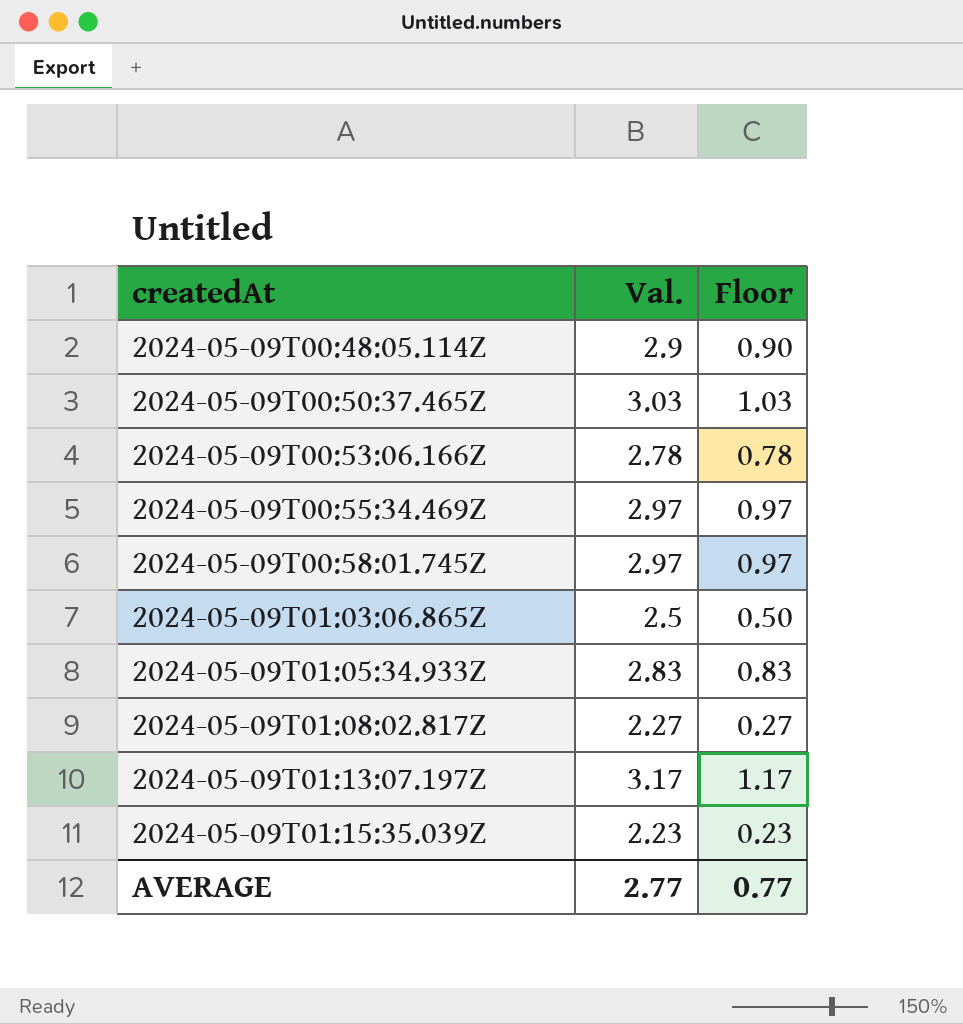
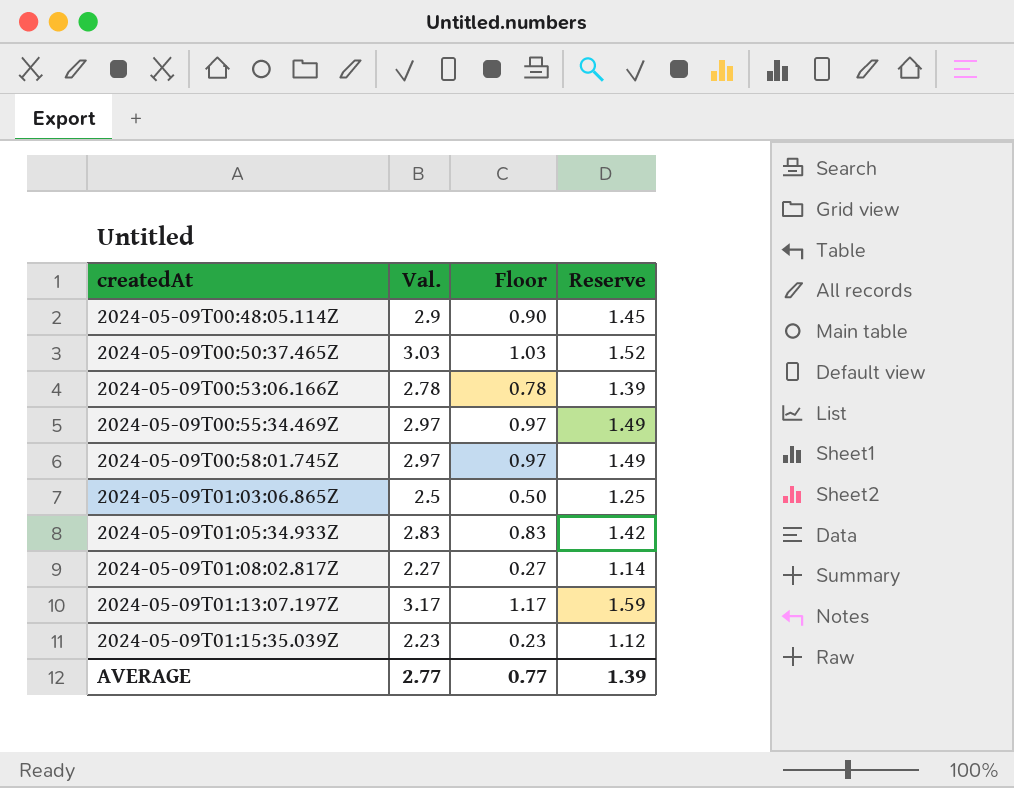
column Reserve | formula: none -> [Val.] * 0.5

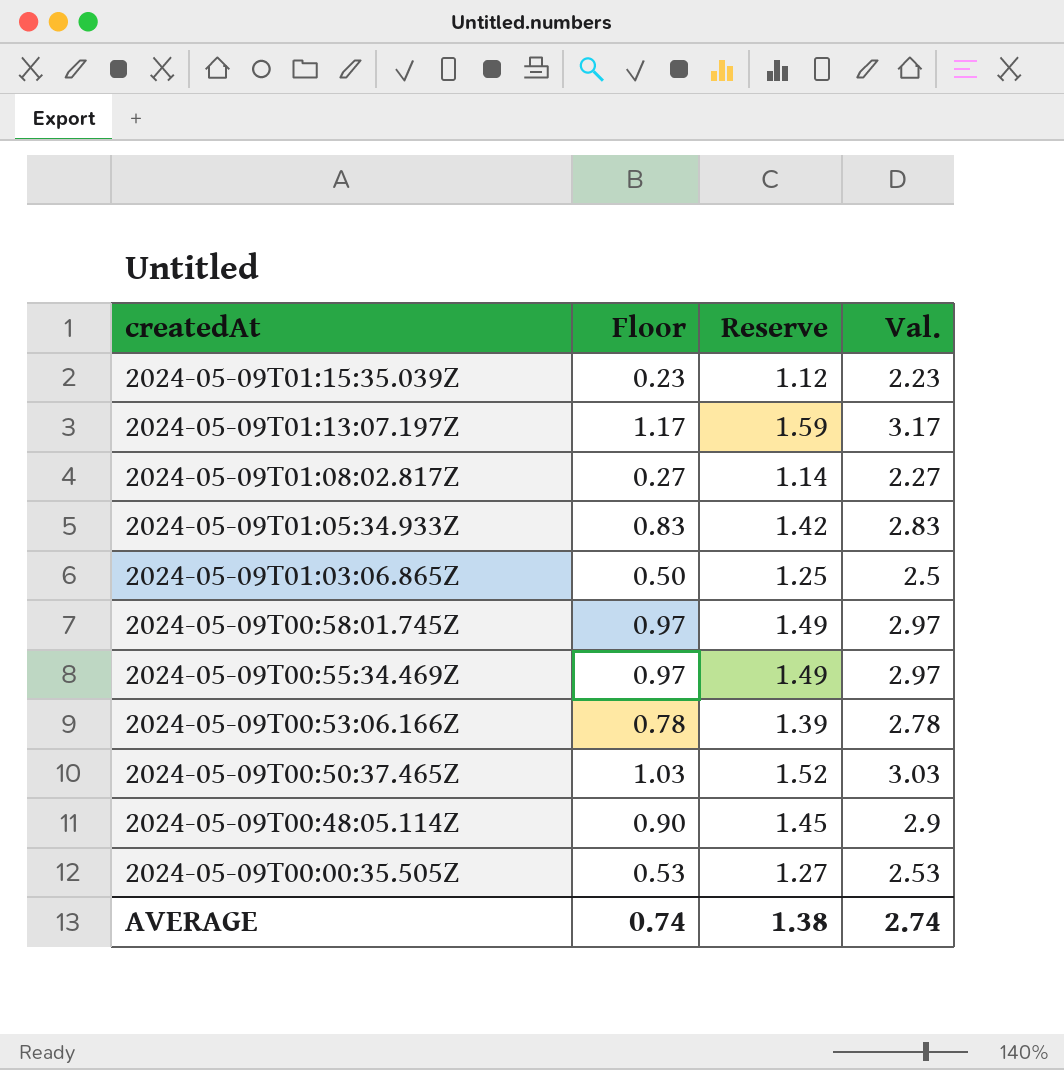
row order: createdAt ascending -> createdAt descending
column Val. | position: 2 -> 4
row 2024-05-09T00:00:35.505Z: none -> 0.53 | 1.27 | 2.53
AVERAGE | Floor: 0.77 -> 0.74
AVERAGE | Reserve: 1.39 -> 1.38
AVERAGE | Val.: 2.77 -> 2.74

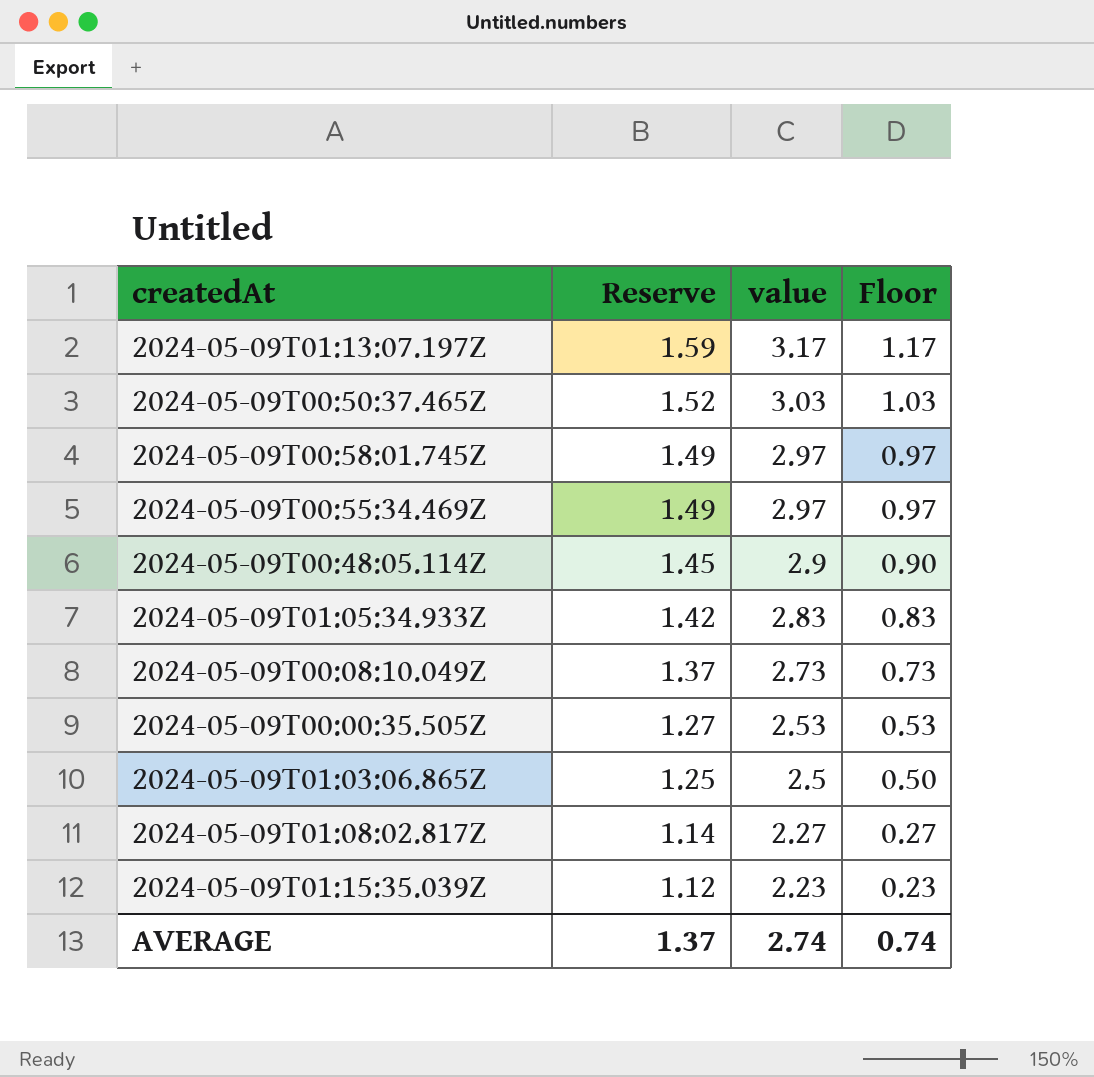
row order: createdAt descending -> Reserve descending
column name: Val. -> value
column Floor | position: 2 -> 4
row 2024-05-09T00:53:06.166Z: 0.78 | 1.39 | 2.78 -> none
row 2024-05-09T00:08:10.049Z: none -> 1.37 | 2.73 | 0.73
AVERAGE | Reserve: 1.38 -> 1.37

